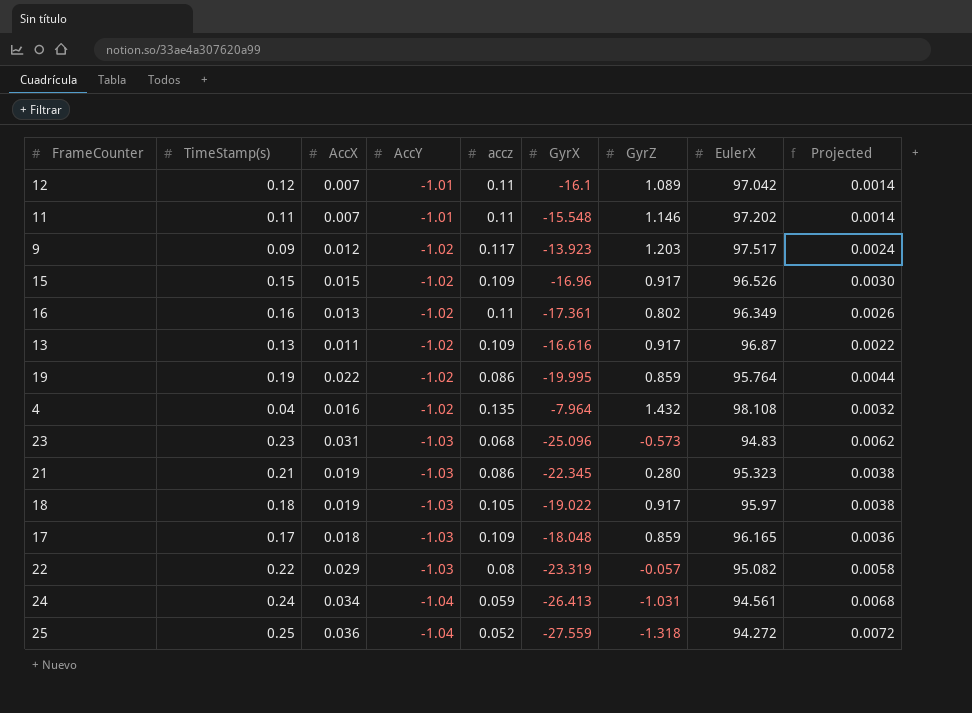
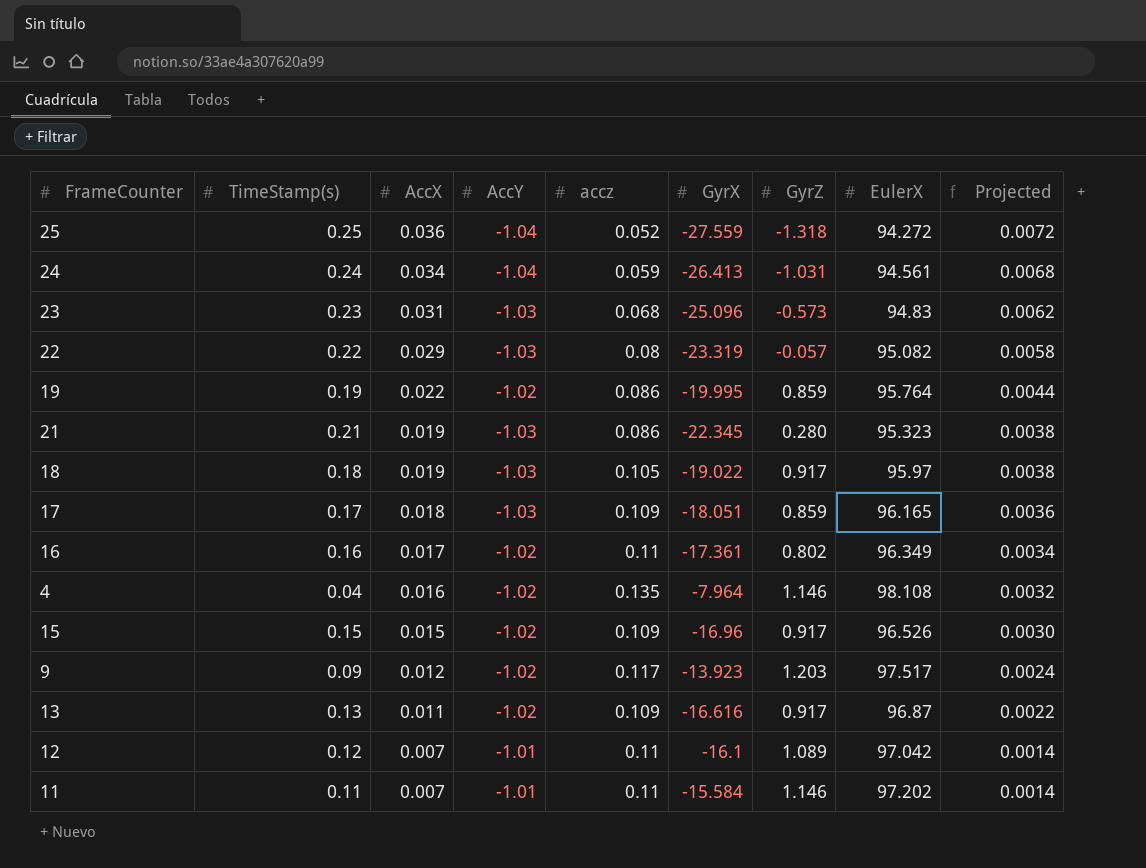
row order: AccY descending -> AccX descending
17 | GyrX: -18.048 -> -18.051
16 | AccX: 0.013 -> 0.017
16 | Projected: 0.0026 -> 0.0034
4 | GyrZ: 1.432 -> 1.146
11 | GyrX: -15.548 -> -15.584

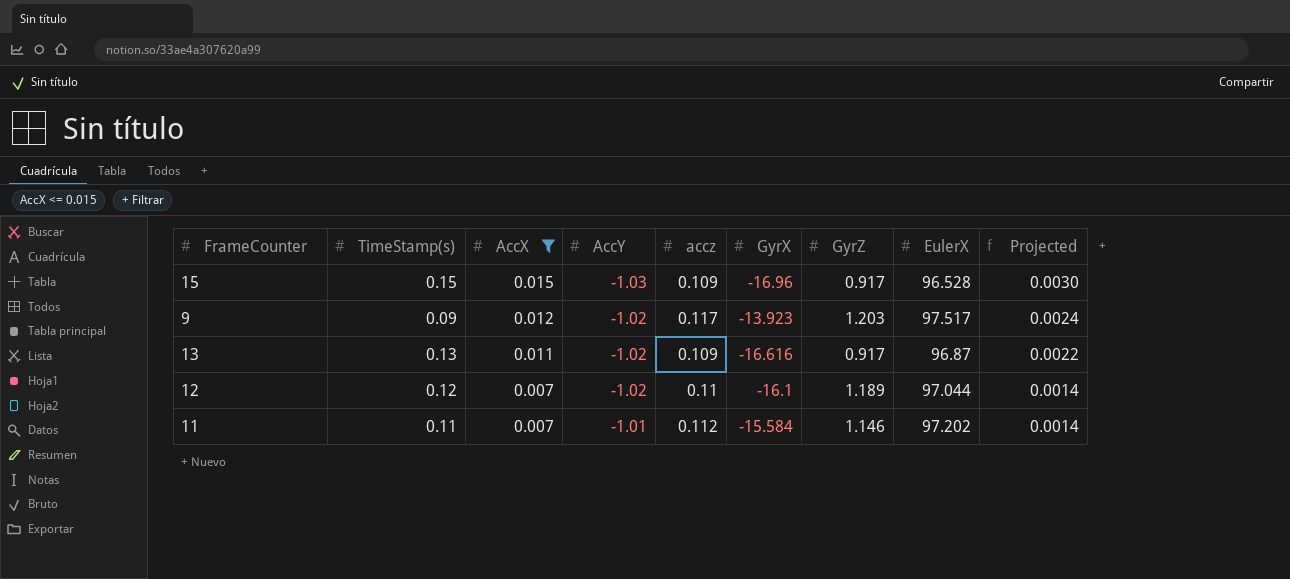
filter: none -> AccX <= 0.015
15 | AccY: -1.02 -> -1.03
15 | EulerX: 96.526 -> 96.528
12 | AccY: -1.01 -> -1.02
12 | GyrZ: 1.089 -> 1.189
12 | EulerX: 97.042 -> 97.044
11 | accz: 0.11 -> 0.112

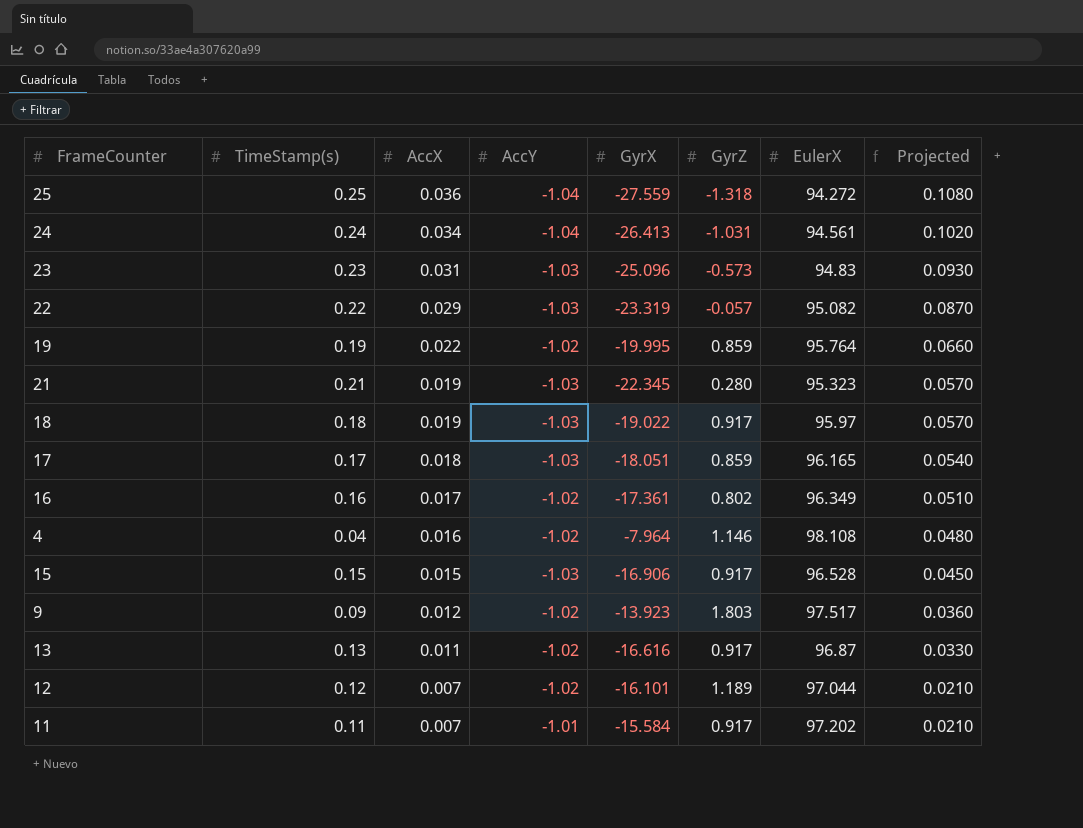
filter: AccX <= 0.015 -> none
column accz | position: 5 -> none
column Projected | formula: [AccX] * 0.2 -> [AccX] * 3
15 | GyrX: -16.96 -> -16.906
9 | GyrZ: 1.203 -> 1.803
12 | GyrX: -16.1 -> -16.101
11 | GyrZ: 1.146 -> 0.917

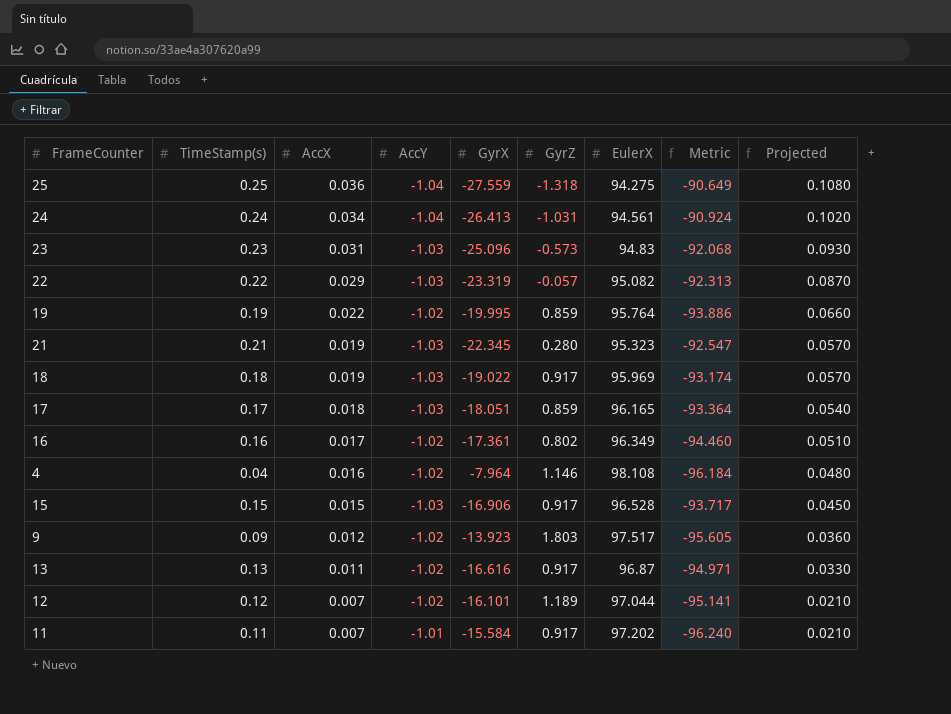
column Metric | formula: none -> [EulerX] / [AccY]
25 | EulerX: 94.272 -> 94.275
18 | EulerX: 95.97 -> 95.969

